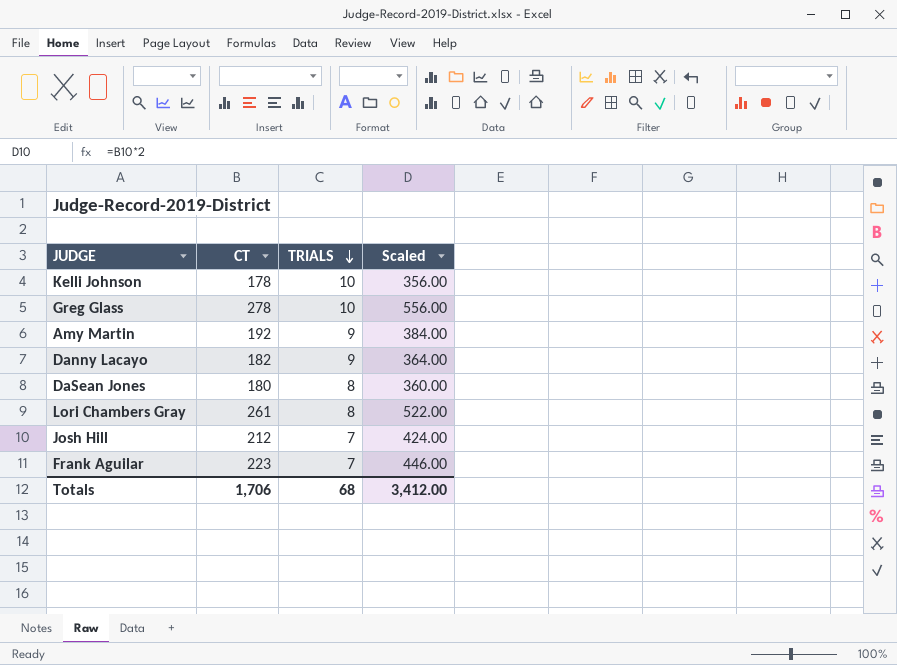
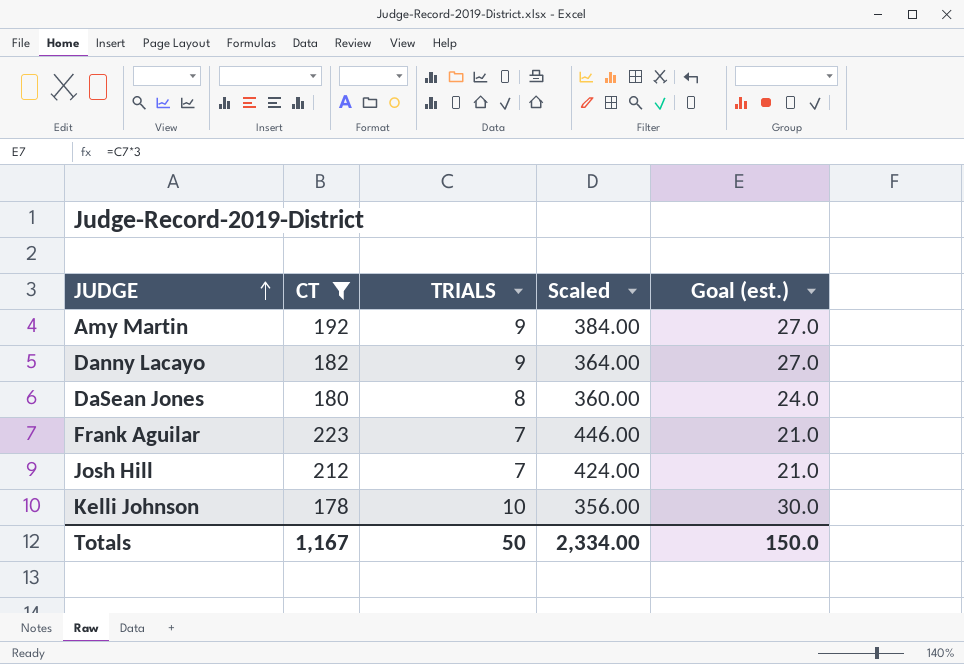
filter: none -> CT <= 223
row order: TRIALS descending -> JUDGE ascending
column Goal (est.) | formula: none -> [TRIALS] * 3
Totals | CT: 1,706 -> 1,167
Totals | TRIALS: 68 -> 50
Totals | Scaled: 3,412.00 -> 2,334.00

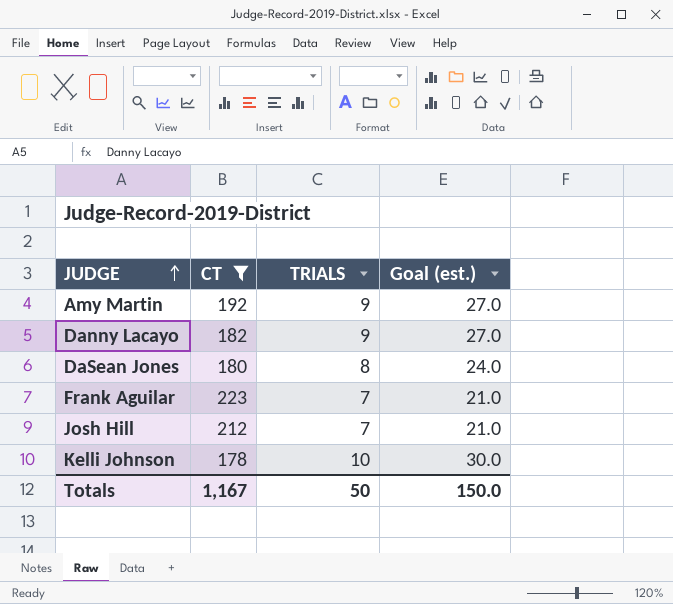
column Scaled | formula: [CT] * 2 -> none

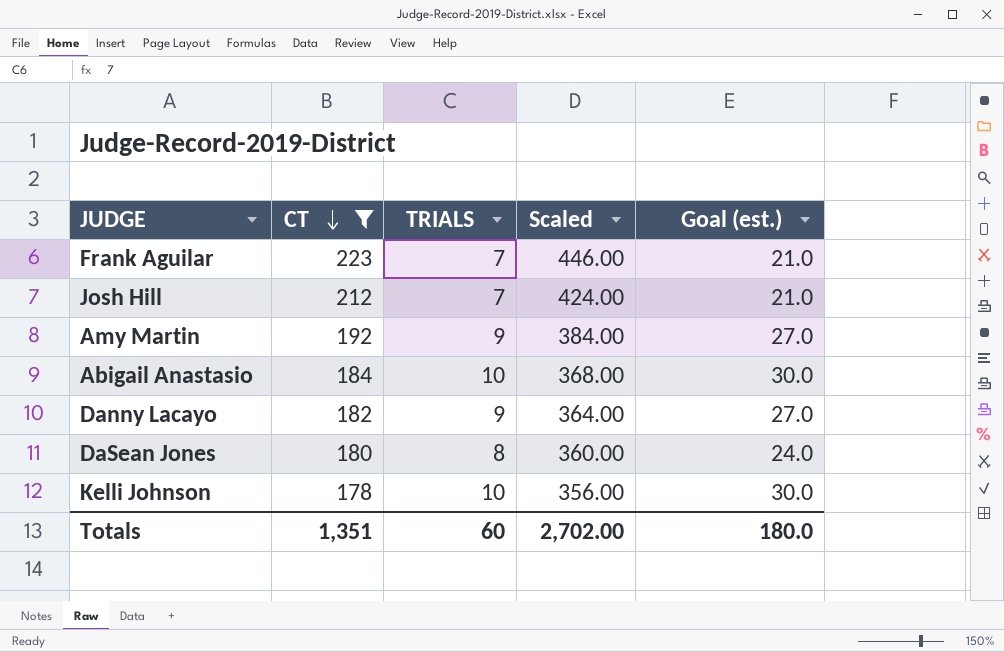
row order: JUDGE ascending -> CT descending
column Scaled | formula: none -> [CT] * 2
row Abigail Anastasio: none -> 184 | 10 | 368.00 | 30.0
Totals | CT: 1,167 -> 1,351
Totals | TRIALS: 50 -> 60
Totals | Goal (est.): 150.0 -> 180.0

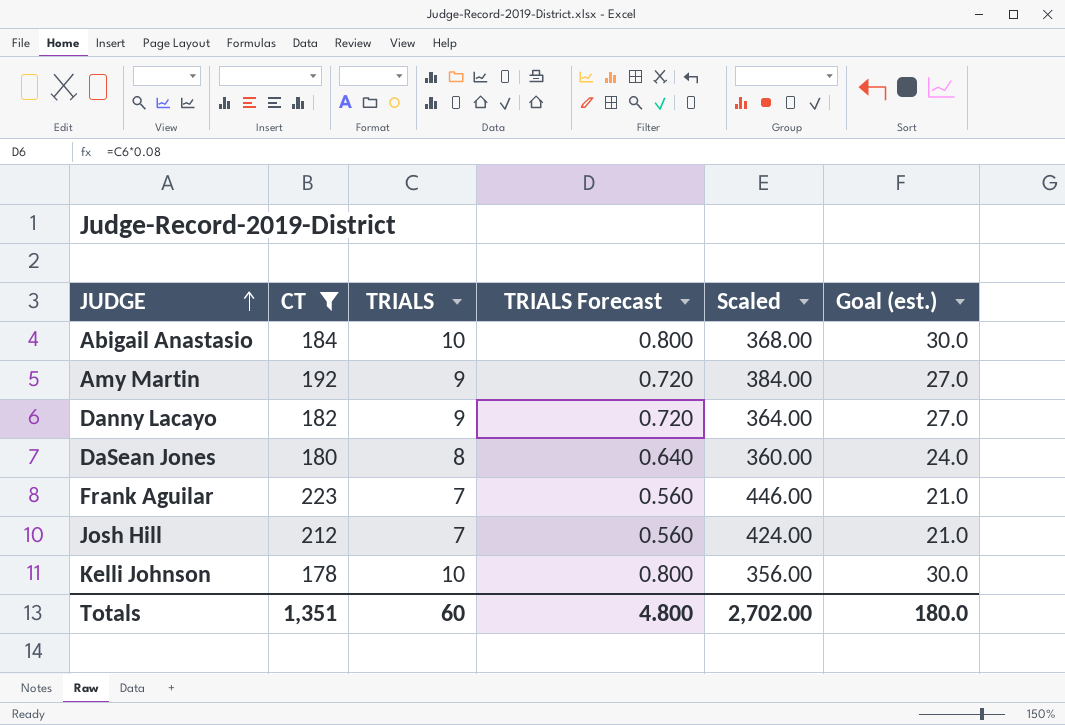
row order: CT descending -> JUDGE ascending
column TRIALS Forecast | formula: none -> [TRIALS] * 0.08

